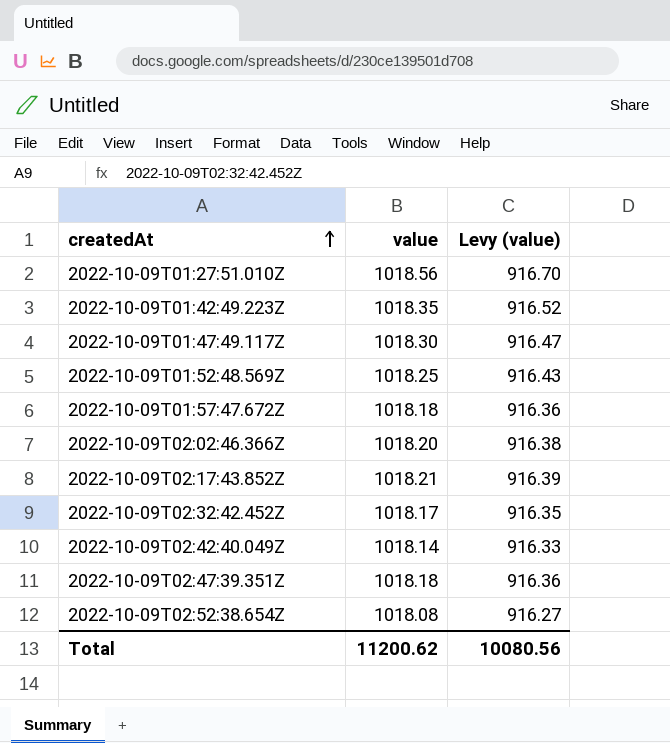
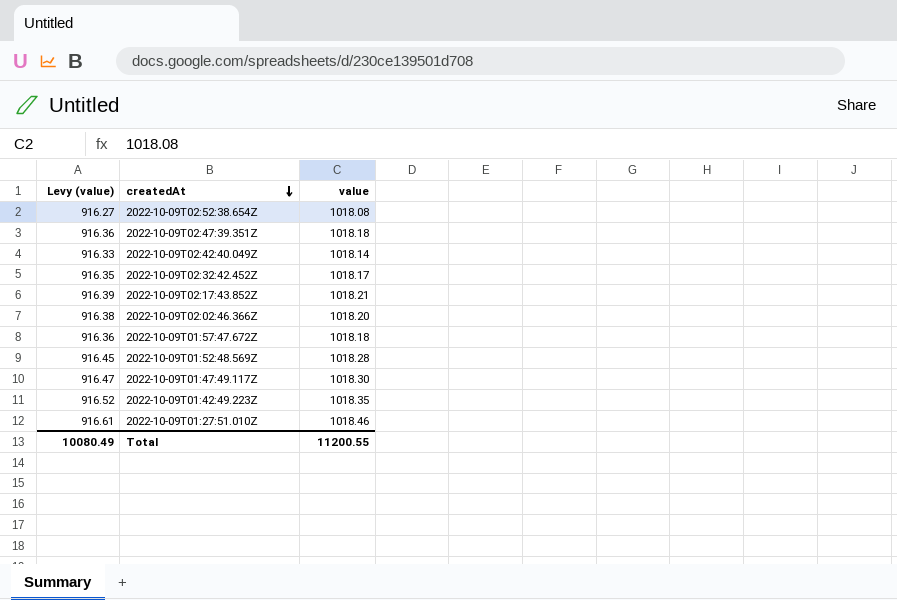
row order: createdAt ascending -> createdAt descending
column Levy (value) | position: 3 -> 1
2022-10-09T01:52:48.569Z | Levy (value): 916.43 -> 916.45
2022-10-09T01:52:48.569Z | value: 1018.25 -> 1018.28
2022-10-09T01:27:51.010Z | Levy (value): 916.70 -> 916.61
2022-10-09T01:27:51.010Z | value: 1018.56 -> 1018.46
Total | Levy (value): 10080.56 -> 10080.49
Total | value: 11200.62 -> 11200.55

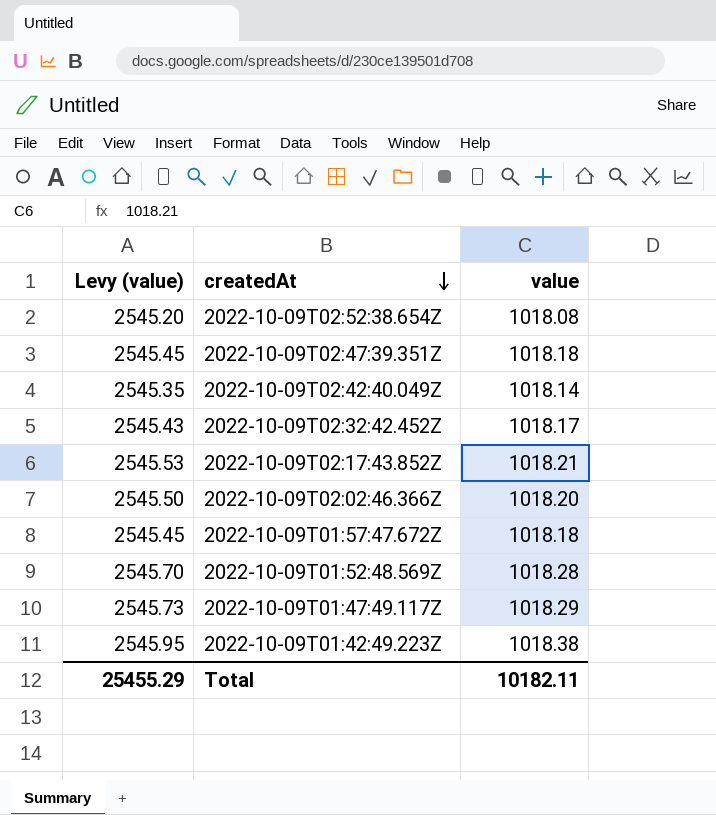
column Levy (value) | formula: [value] * 0.9 -> [value] * 2.5
row 2022-10-09T01:27:51.010Z: 916.61 | 1018.46 -> none
2022-10-09T01:47:49.117Z | value: 1018.30 -> 1018.29
2022-10-09T01:42:49.223Z | value: 1018.35 -> 1018.38
Total | Levy (value): 10080.49 -> 25455.29
Total | value: 11200.55 -> 10182.11

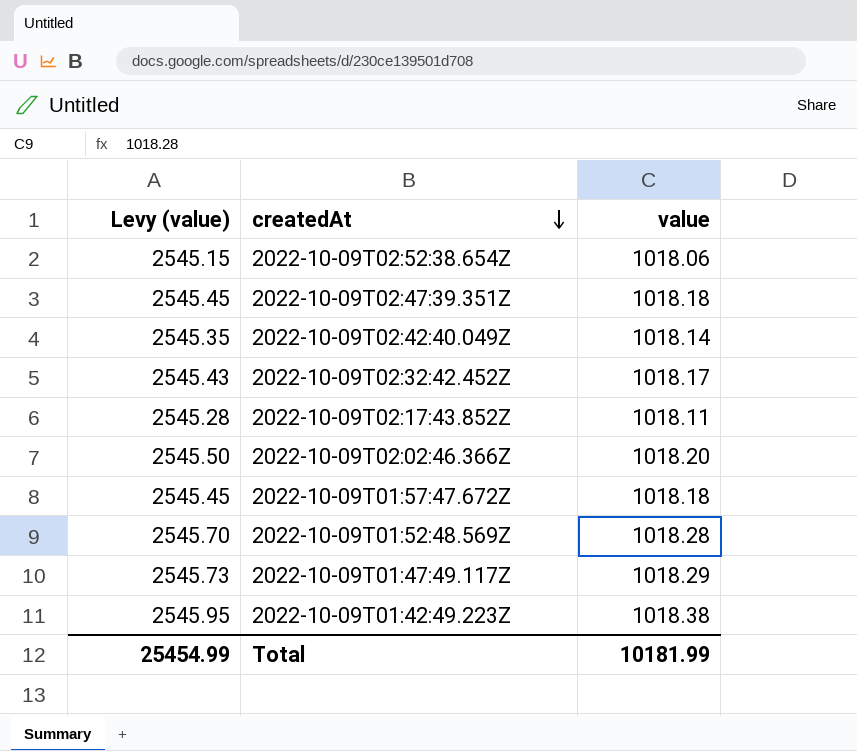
2022-10-09T02:52:38.654Z | Levy (value): 2545.20 -> 2545.15
2022-10-09T02:52:38.654Z | value: 1018.08 -> 1018.06
2022-10-09T02:17:43.852Z | Levy (value): 2545.53 -> 2545.28
2022-10-09T02:17:43.852Z | value: 1018.21 -> 1018.11
Total | Levy (value): 25455.29 -> 25454.99
Total | value: 10182.11 -> 10181.99

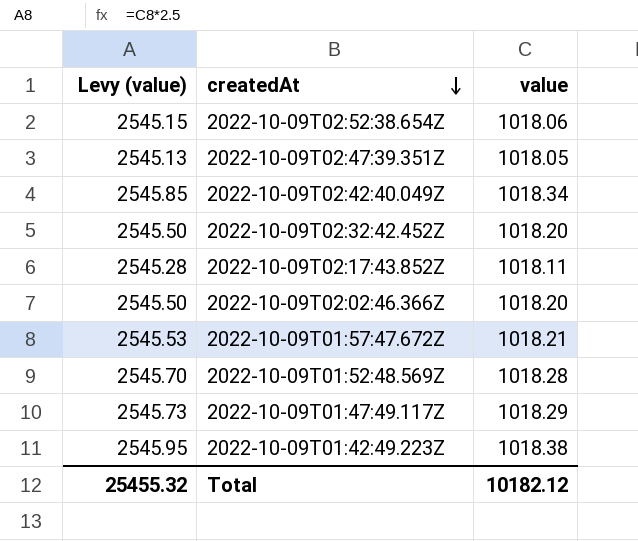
2022-10-09T02:47:39.351Z | Levy (value): 2545.45 -> 2545.13
2022-10-09T02:47:39.351Z | value: 1018.18 -> 1018.05
2022-10-09T02:42:40.049Z | Levy (value): 2545.35 -> 2545.85
2022-10-09T02:42:40.049Z | value: 1018.14 -> 1018.34
2022-10-09T02:32:42.452Z | Levy (value): 2545.43 -> 2545.50
2022-10-09T02:32:42.452Z | value: 1018.17 -> 1018.20
2022-10-09T01:57:47.672Z | Levy (value): 2545.45 -> 2545.53
2022-10-09T01:57:47.672Z | value: 1018.18 -> 1018.21
Total | Levy (value): 25454.99 -> 25455.32
Total | value: 10181.99 -> 10182.12

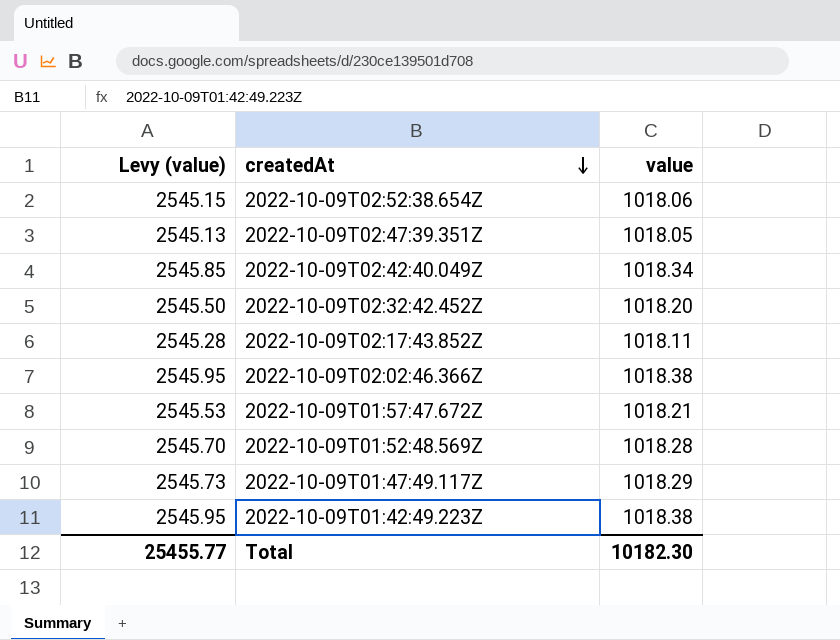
2022-10-09T02:02:46.366Z | Levy (value): 2545.50 -> 2545.95
2022-10-09T02:02:46.366Z | value: 1018.20 -> 1018.38
Total | Levy (value): 25455.32 -> 25455.77
Total | value: 10182.12 -> 10182.30

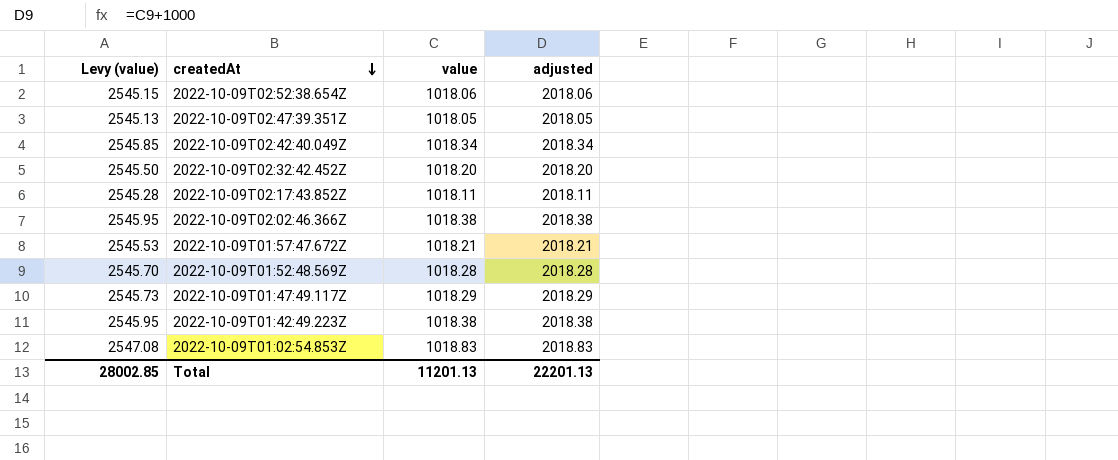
column adjusted | formula: none -> [value] + 1000
row 2022-10-09T01:02:54.853Z: none -> 2547.08 | 1018.83 | 2018.83
Total | Levy (value): 25455.77 -> 28002.85
Total | value: 10182.30 -> 11201.13

